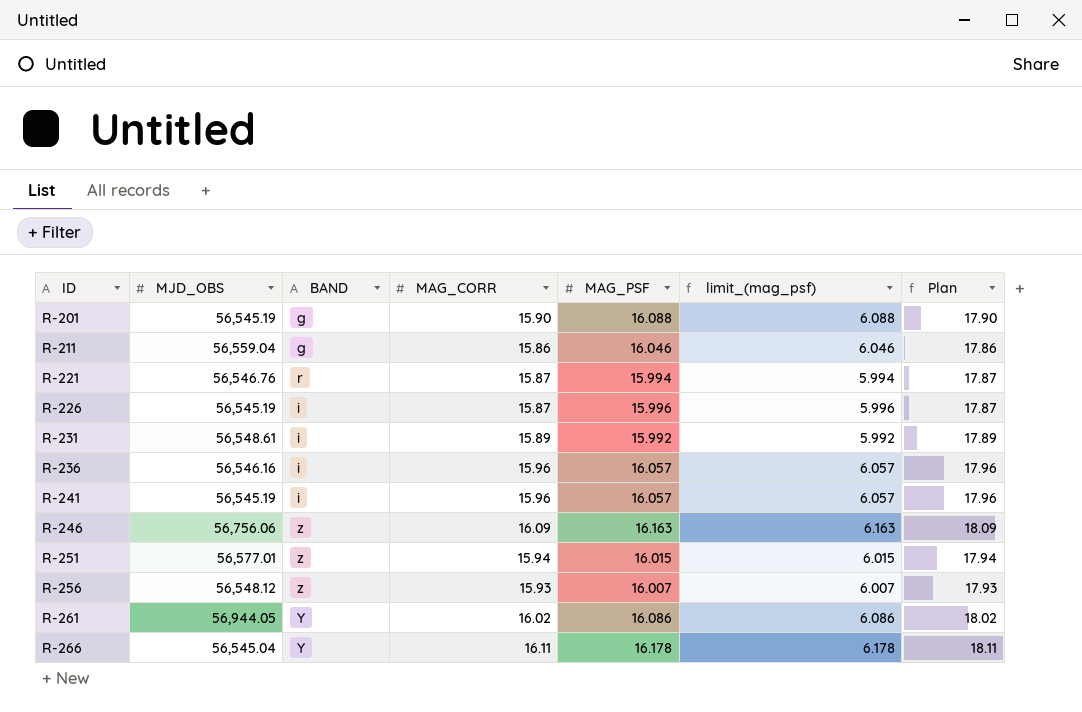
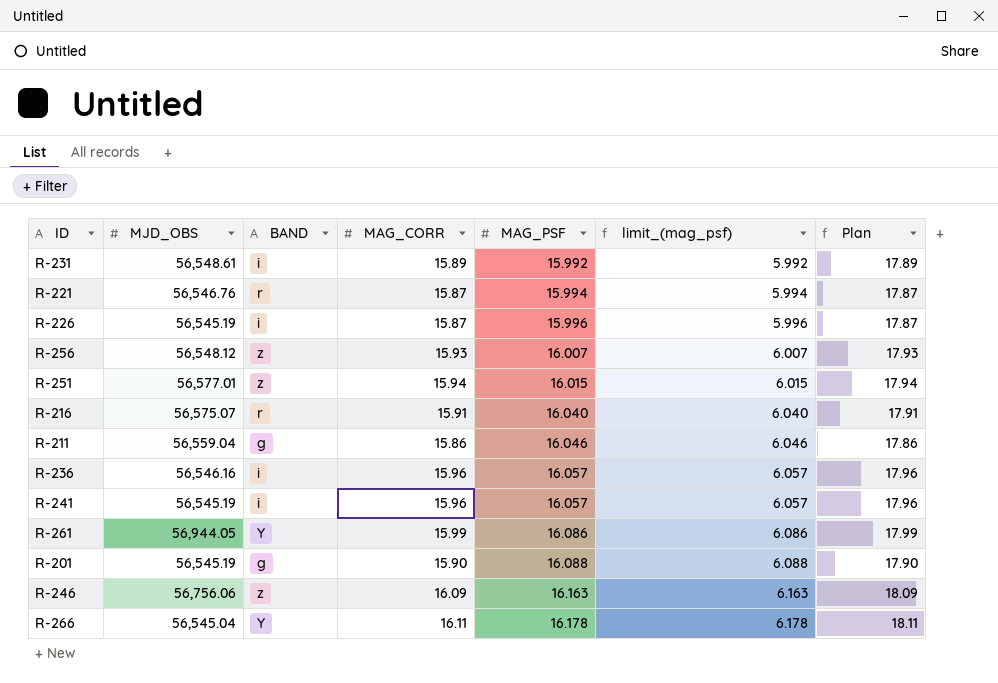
row order: ID ascending -> MAG_PSF ascending
row R-216: none -> 56,575.07 | r | 15.91 | 16.040 | 6.040 | 17.91
R-261 | MAG_CORR: 16.02 -> 15.99
R-261 | Plan: 18.02 -> 17.99

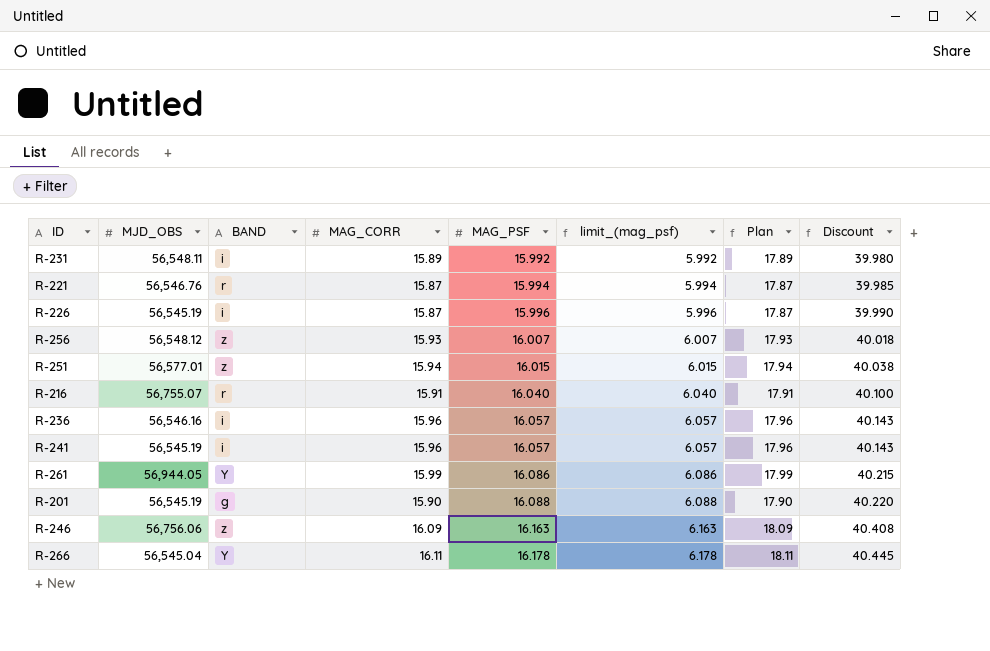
column Discount | formula: none -> [MAG_PSF] * 2.5
row R-211: 56,559.04 | g | 15.86 | 16.046 | 6.046 | 17.86 -> none
R-231 | MJD_OBS: 56,548.61 -> 56,548.11
R-216 | MJD_OBS: 56,575.07 -> 56,755.07

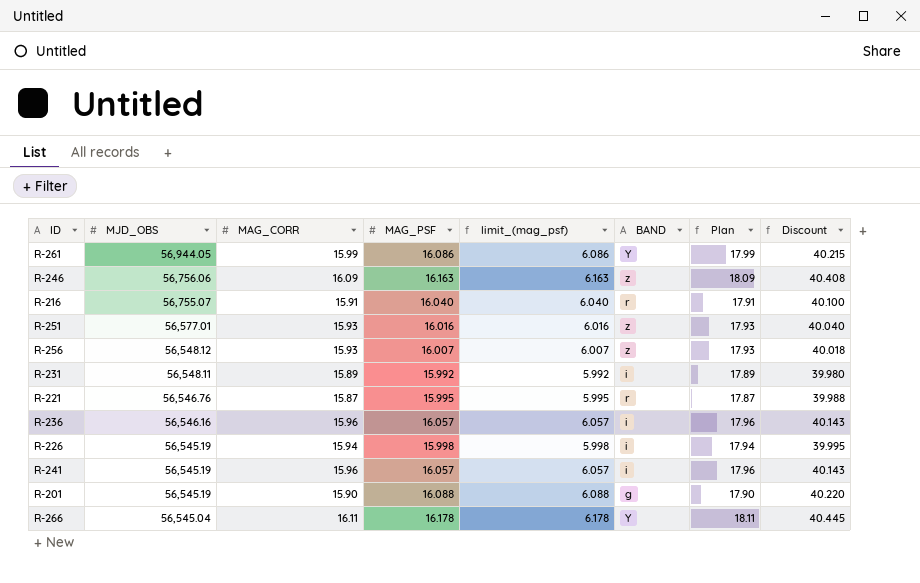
row order: MAG_PSF ascending -> MJD_OBS descending
column BAND | position: 3 -> 6
R-251 | MAG_CORR: 15.94 -> 15.93
R-251 | MAG_PSF: 16.015 -> 16.016
R-251 | limit_(mag_psf): 6.015 -> 6.016
R-251 | Plan: 17.94 -> 17.93
R-251 | Discount: 40.038 -> 40.040
R-221 | MAG_PSF: 15.994 -> 15.995
R-221 | limit_(mag_psf): 5.994 -> 5.995
R-221 | Discount: 39.985 -> 39.988
R-226 | MAG_CORR: 15.87 -> 15.94
R-226 | MAG_PSF: 15.996 -> 15.998
R-226 | limit_(mag_psf): 5.996 -> 5.998
R-226 | Plan: 17.87 -> 17.94
R-226 | Discount: 39.990 -> 39.995

